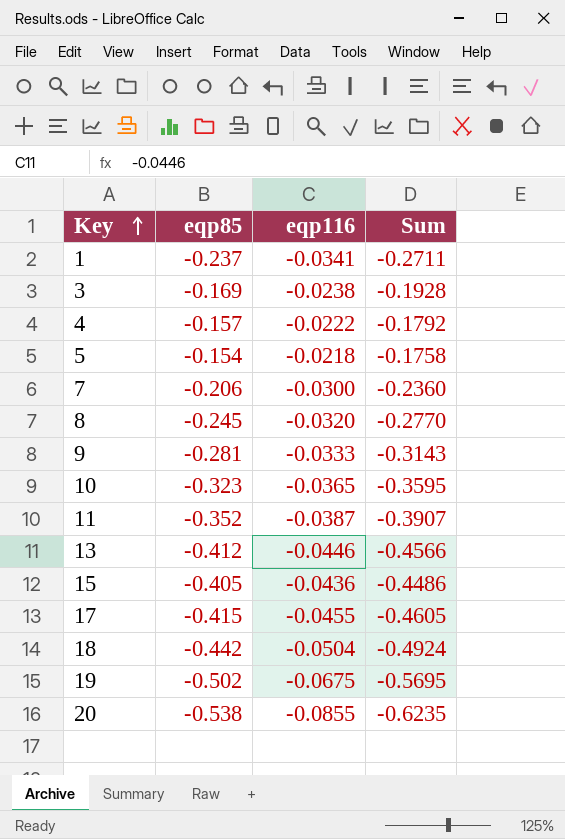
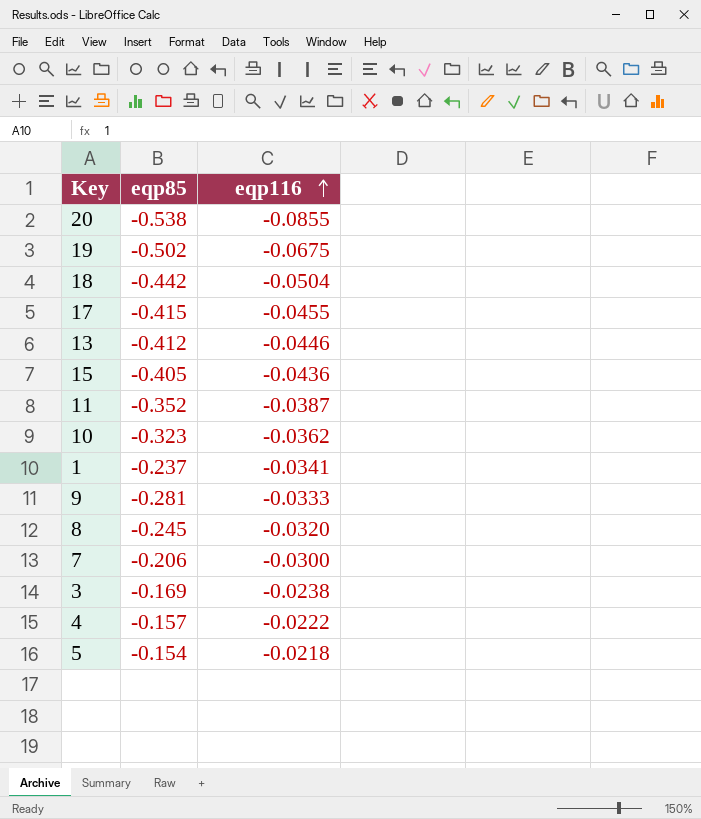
row order: Key ascending -> eqp116 ascending
column Sum | formula: [eqp85] + [eqp116] -> none
10 | eqp116: -0.0365 -> -0.0362

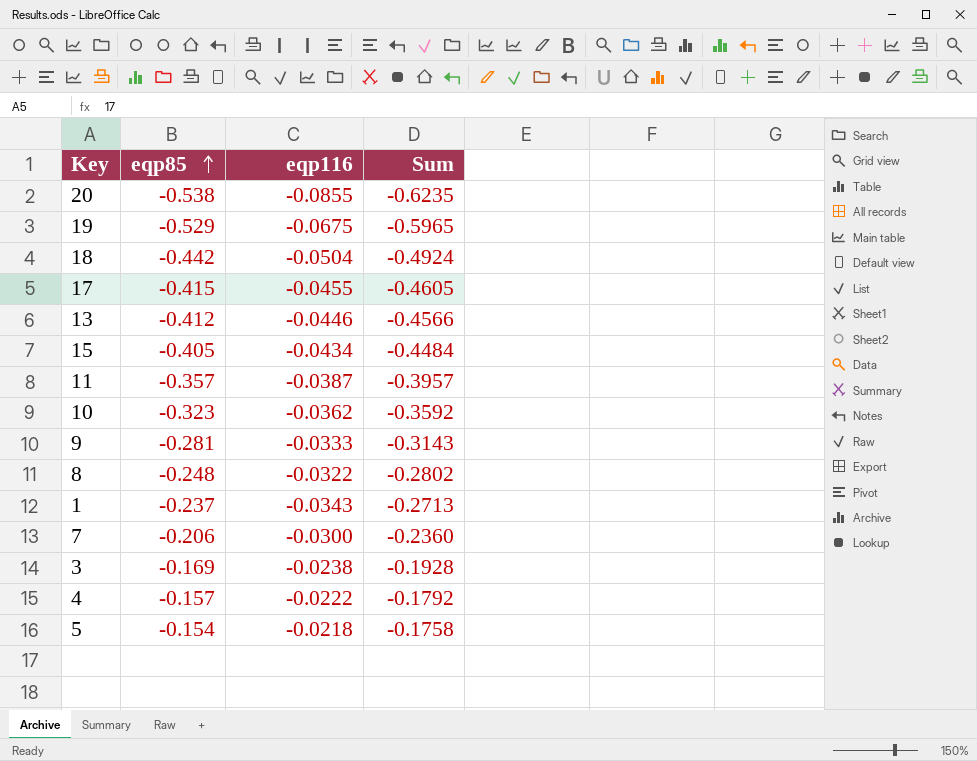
row order: eqp116 ascending -> eqp85 ascending
column Sum | formula: none -> [eqp85] + [eqp116]
19 | eqp85: -0.502 -> -0.529
15 | eqp116: -0.0436 -> -0.0434
11 | eqp85: -0.352 -> -0.357
8 | eqp85: -0.245 -> -0.248
8 | eqp116: -0.0320 -> -0.0322
1 | eqp116: -0.0341 -> -0.0343

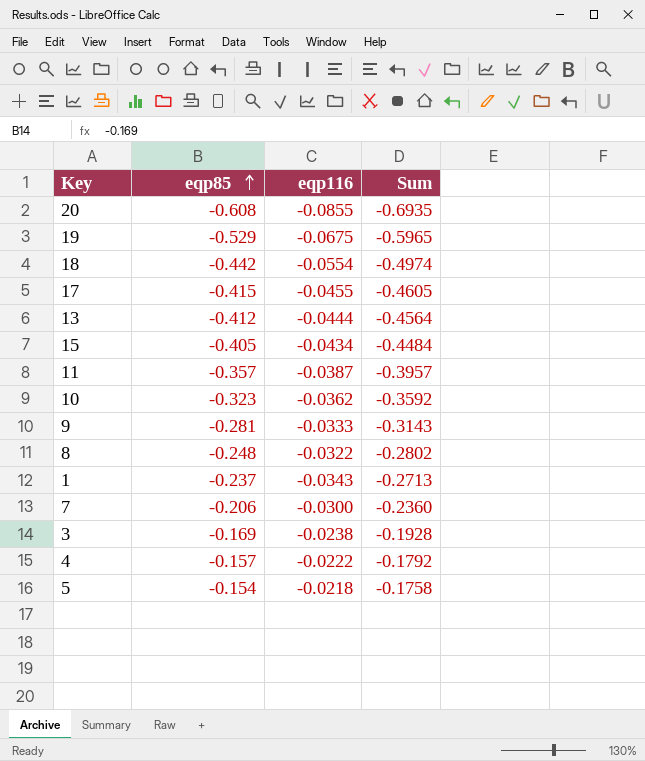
20 | eqp85: -0.538 -> -0.608
20 | Sum: -0.6235 -> -0.6935
18 | eqp116: -0.0504 -> -0.0554
18 | Sum: -0.4924 -> -0.4974
13 | eqp116: -0.0446 -> -0.0444
13 | Sum: -0.4566 -> -0.4564

